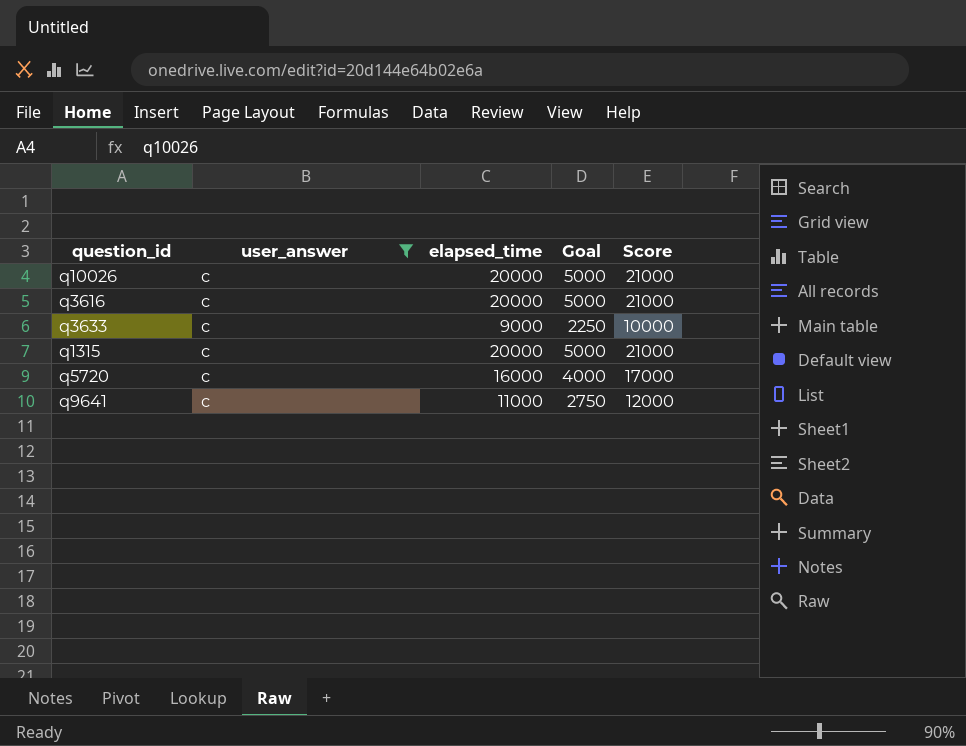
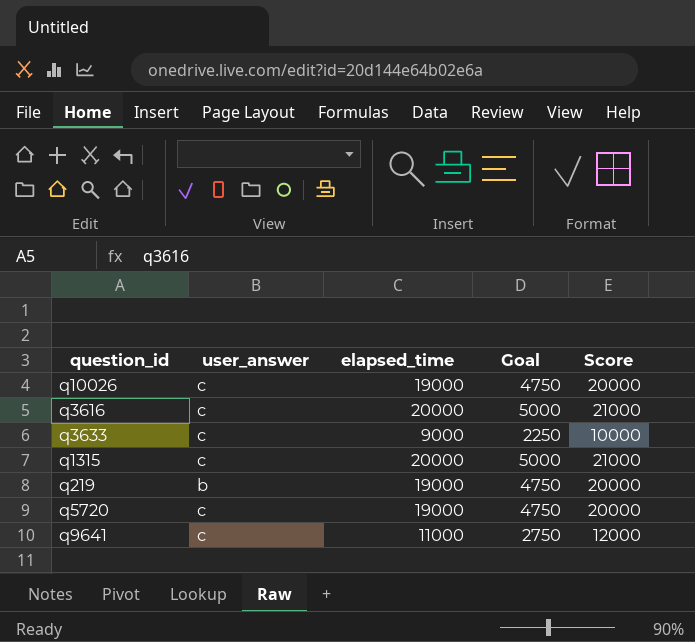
filter: user_answer = c -> none
q10026 | elapsed_time: 20000 -> 19000
q10026 | Goal: 5000 -> 4750
q10026 | Score: 21000 -> 20000
q5720 | elapsed_time: 16000 -> 19000
q5720 | Goal: 4000 -> 4750
q5720 | Score: 17000 -> 20000

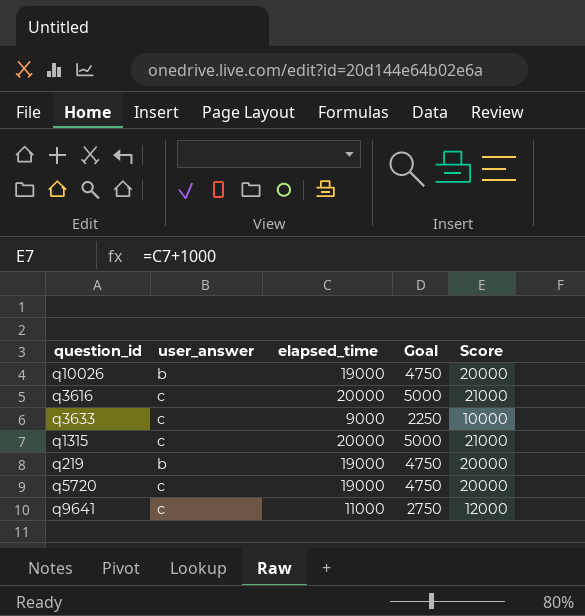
q10026 | user_answer: c -> b

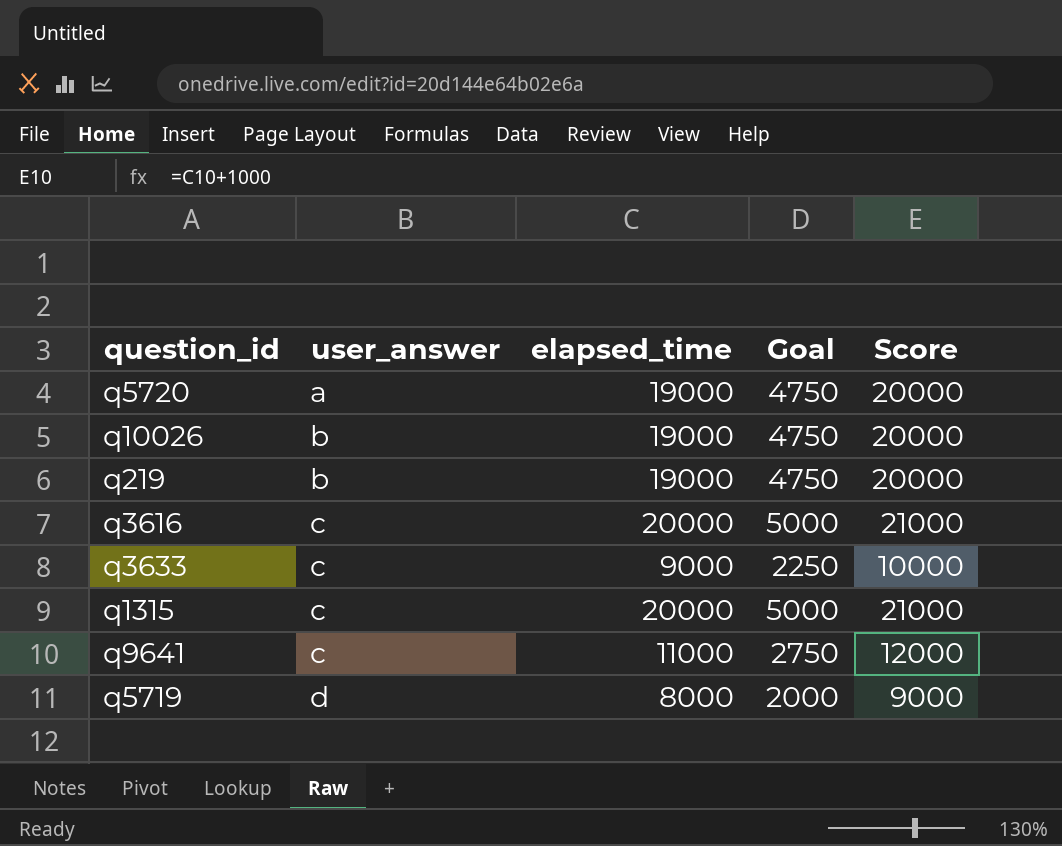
row order: none -> user_answer ascending
q5720 | user_answer: c -> a
row q5719: none -> d | 8000 | 2000 | 9000

